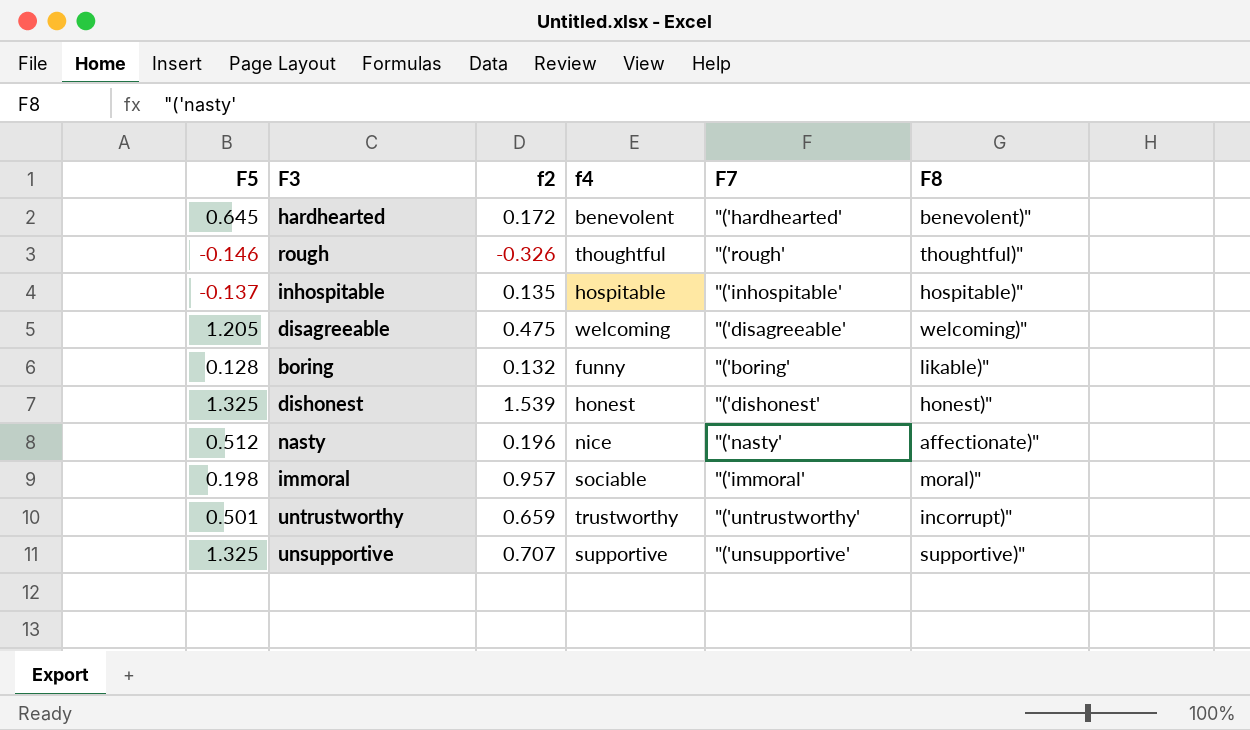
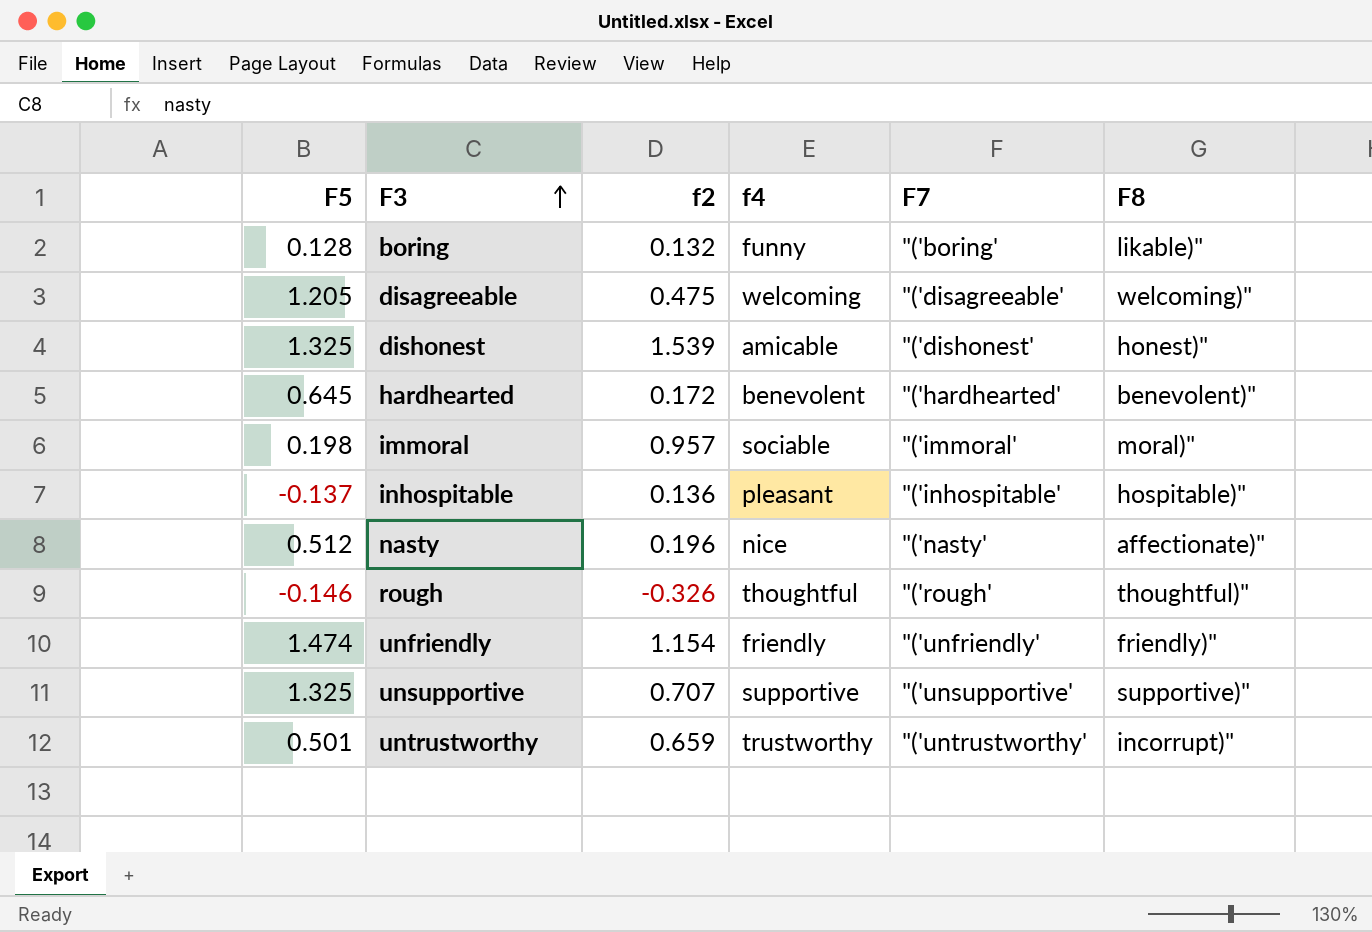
row order: none -> F3 ascending
dishonest | f4: honest -> amicable
inhospitable | f2: 0.135 -> 0.136
inhospitable | f4: hospitable -> pleasant
row unfriendly: none -> 1.474 | 1.154 | friendly | "('unfriendly' | friendly)"

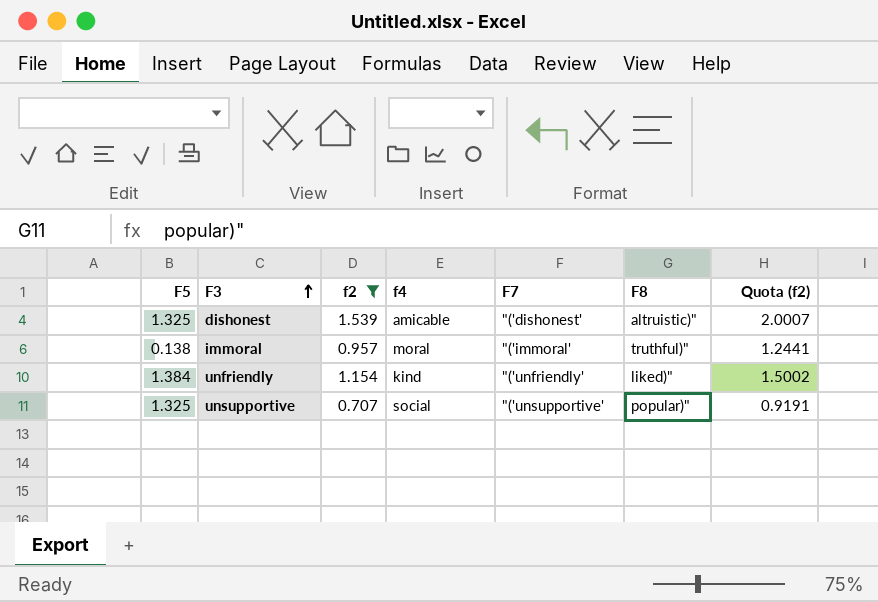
filter: none -> f2 >= 0.707
column Quota (f2) | formula: none -> [f2] * 1.3
dishonest | F8: honest)" -> altruistic)"
immoral | F5: 0.198 -> 0.138
immoral | f4: sociable -> moral
immoral | F8: moral)" -> truthful)"
unfriendly | F5: 1.474 -> 1.384
unfriendly | f4: friendly -> kind
unfriendly | F8: friendly)" -> liked)"
unsupportive | f4: supportive -> social
unsupportive | F8: supportive)" -> popular)"

